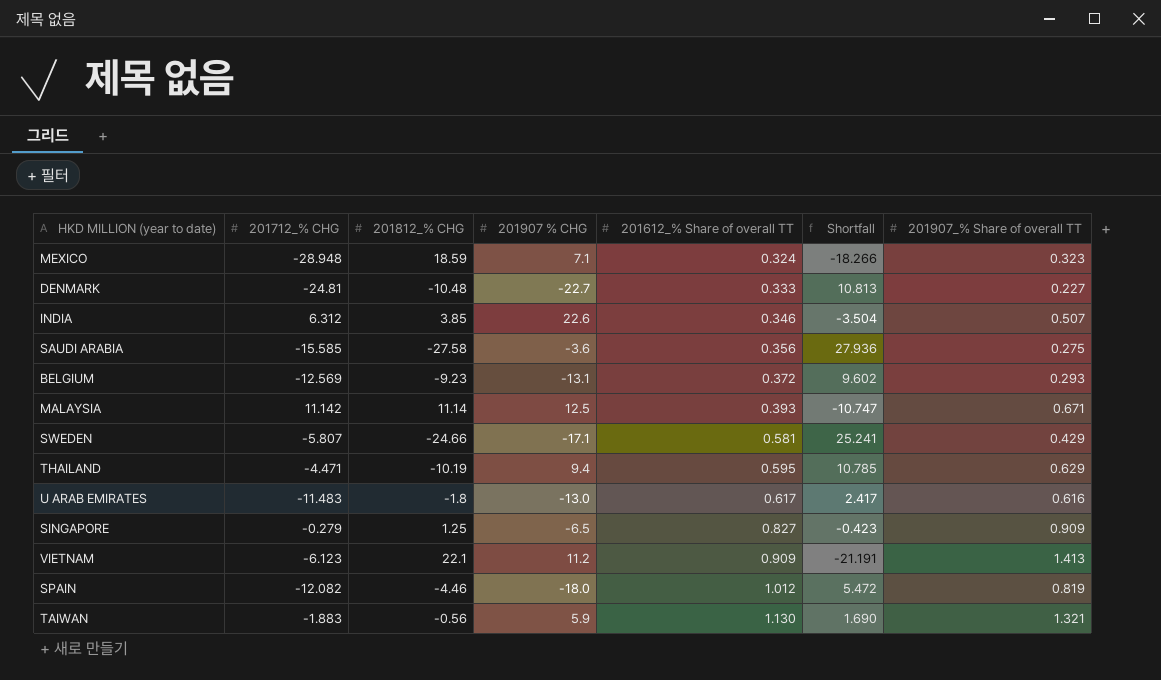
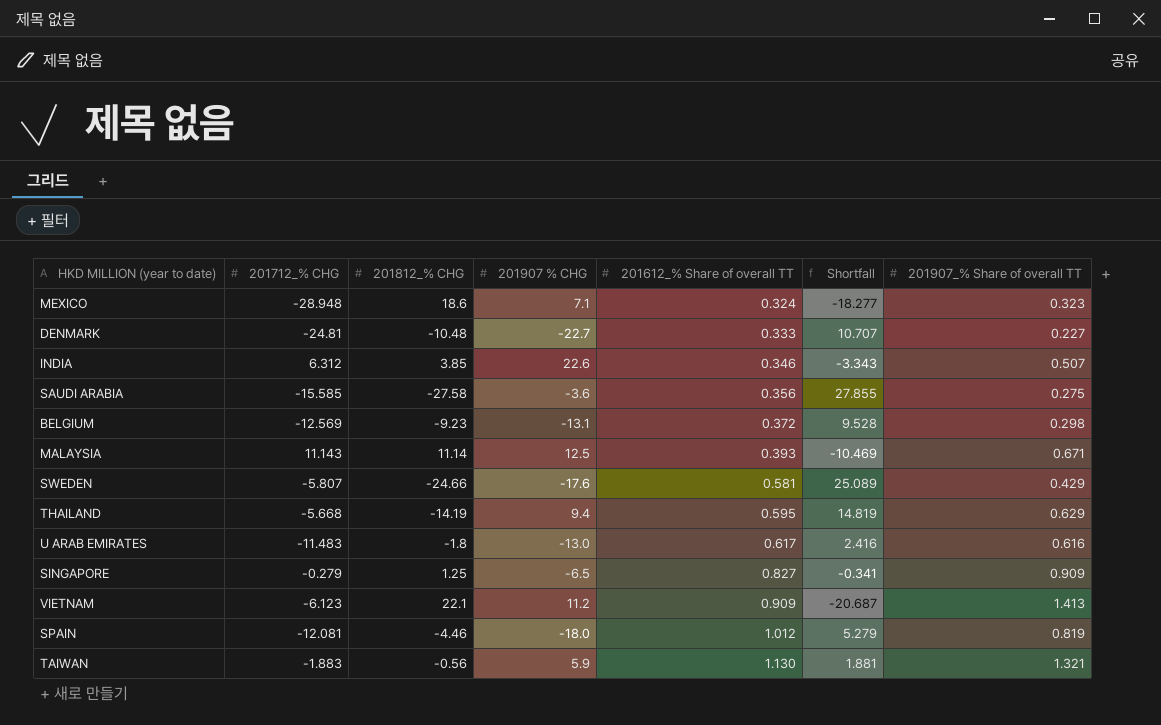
column Shortfall | formula: [201612_% Share of overall TT] - [201812_% CHG] -> [201907_% Share of overall TT] - [201812_% CHG]
MEXICO | 201812_% CHG: 18.59 -> 18.6
BELGIUM | 201907_% Share of overall TT: 0.293 -> 0.298
MALAYSIA | 201712_% CHG: 11.142 -> 11.143
SWEDEN | 201907 % CHG: -17.1 -> -17.6
THAILAND | 201712_% CHG: -4.471 -> -5.668
THAILAND | 201812_% CHG: -10.19 -> -14.19
SPAIN | 201712_% CHG: -12.082 -> -12.081

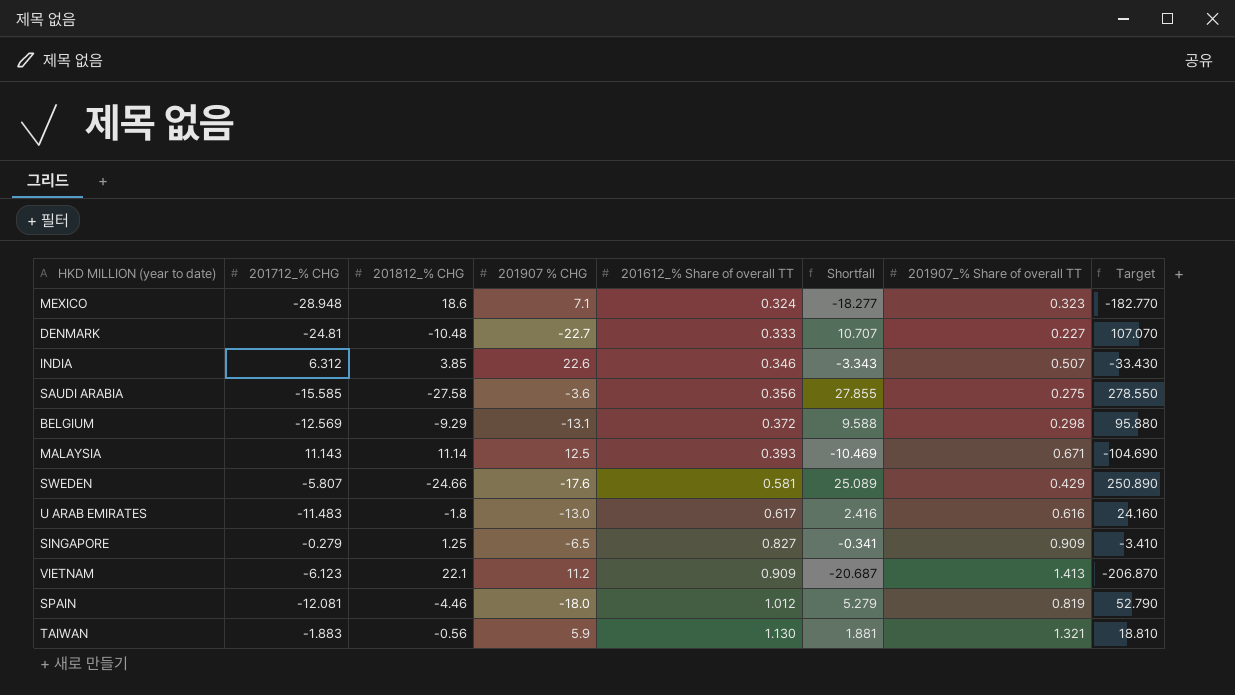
column Target | formula: none -> [Shortfall] * 10
row THAILAND: -5.668 | -14.19 | 9.4 | 0.595 | 14.819 | 0.629 -> none
BELGIUM | 201812_% CHG: -9.23 -> -9.29
BELGIUM | Shortfall: 9.528 -> 9.588

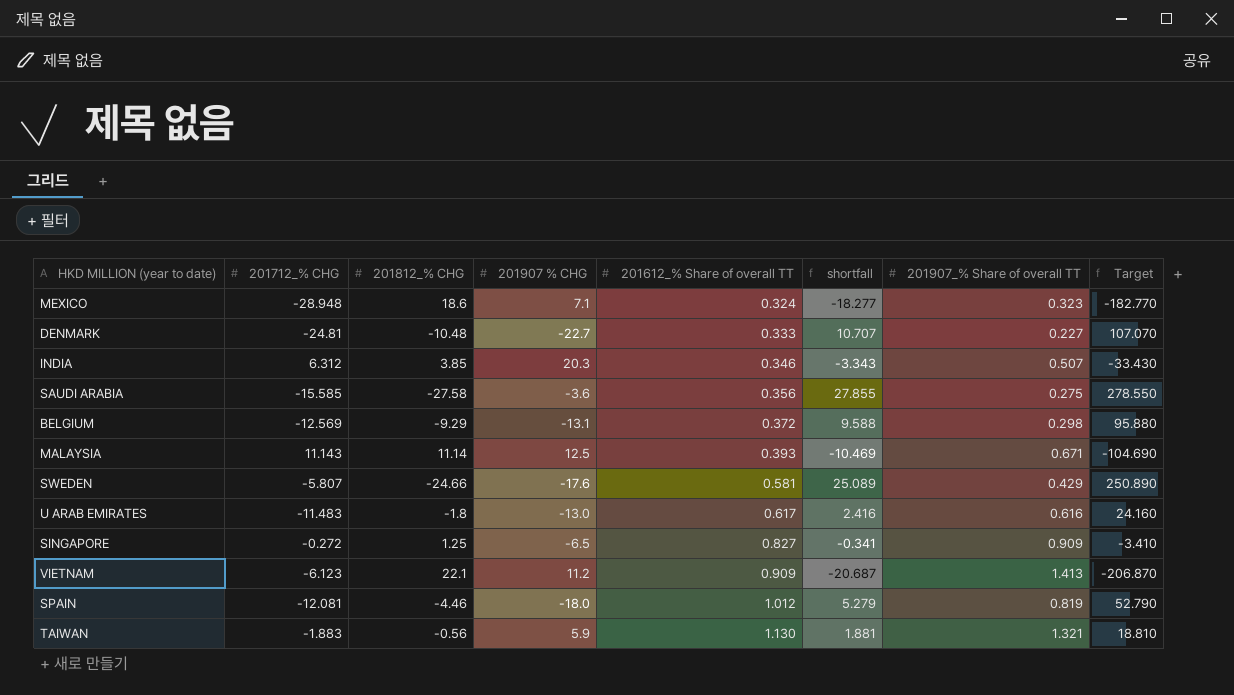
column name: Shortfall -> shortfall
INDIA | 201907 % CHG: 22.6 -> 20.3
SINGAPORE | 201712_% CHG: -0.279 -> -0.272

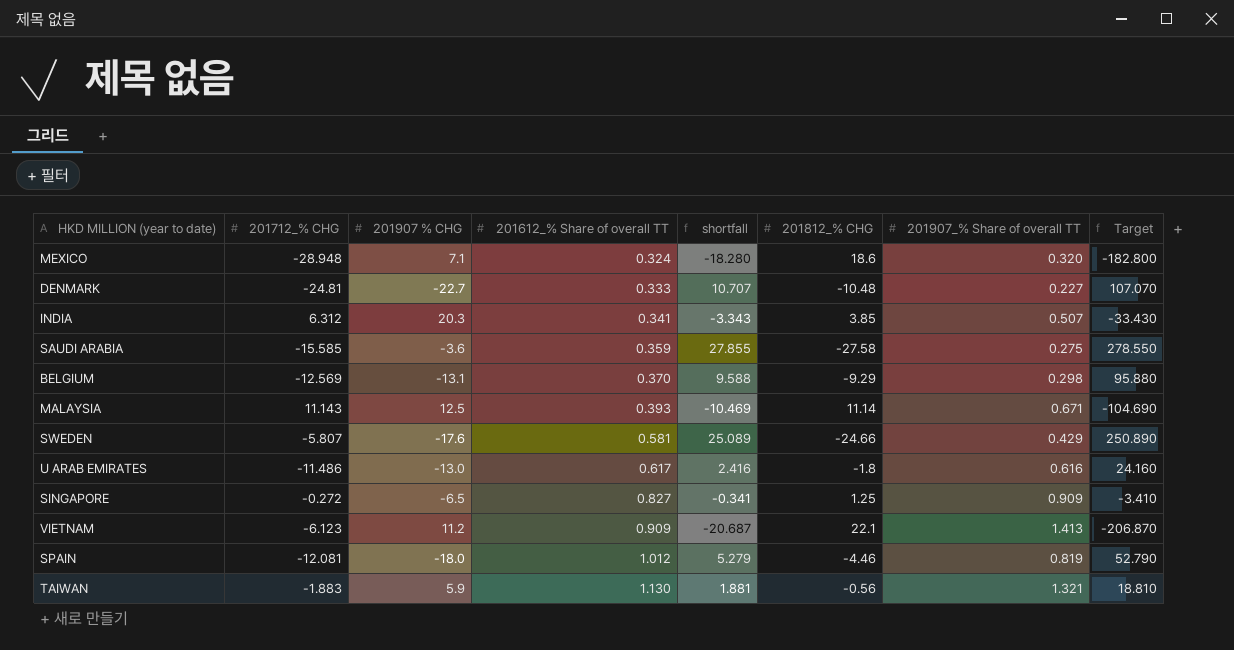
column 201812_% CHG | position: 3 -> 6
MEXICO | shortfall: -18.277 -> -18.280
MEXICO | 201907_% Share of overall TT: 0.323 -> 0.320
MEXICO | Target: -182.770 -> -182.800
INDIA | 201612_% Share of overall TT: 0.346 -> 0.341
SAUDI ARABIA | 201612_% Share of overall TT: 0.356 -> 0.359
BELGIUM | 201612_% Share of overall TT: 0.372 -> 0.370
U ARAB EMIRATES | 201712_% CHG: -11.483 -> -11.486

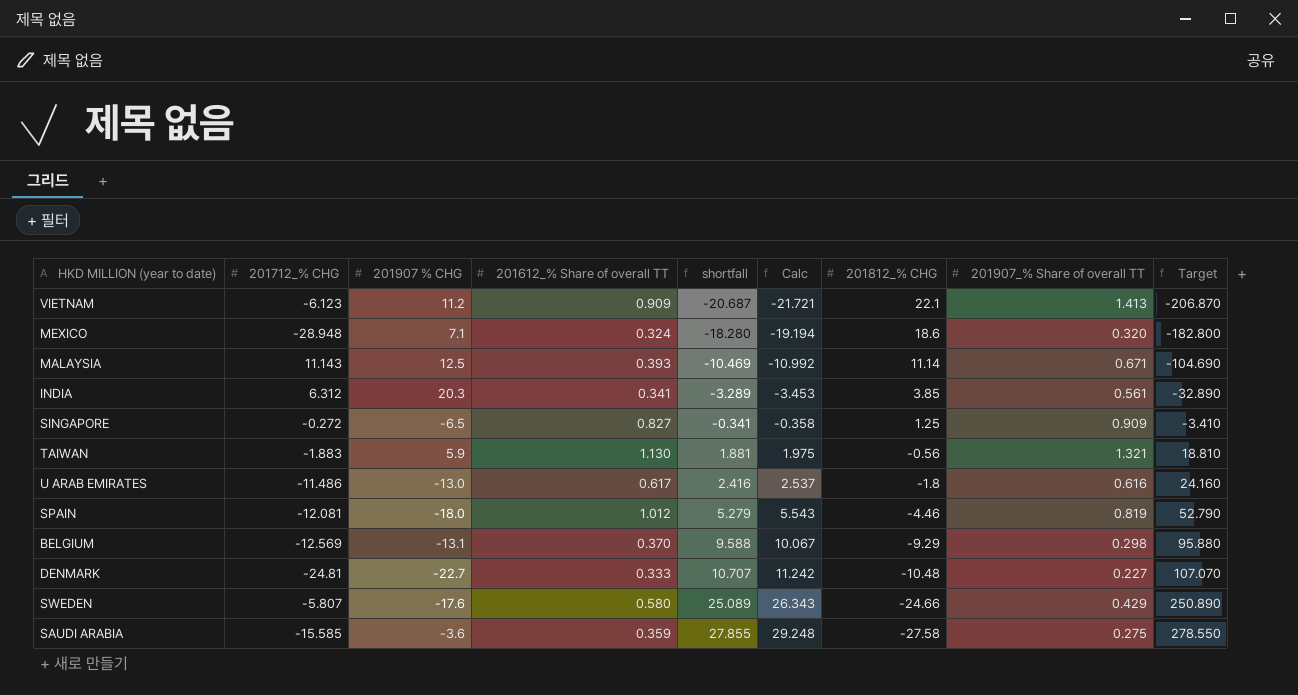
row order: 201612_% Share of overall TT ascending -> shortfall ascending
column Calc | formula: none -> [shortfall] * 1.05
INDIA | shortfall: -3.343 -> -3.289
INDIA | 201907_% Share of overall TT: 0.507 -> 0.561
INDIA | Target: -33.430 -> -32.890
SWEDEN | 201612_% Share of overall TT: 0.581 -> 0.580

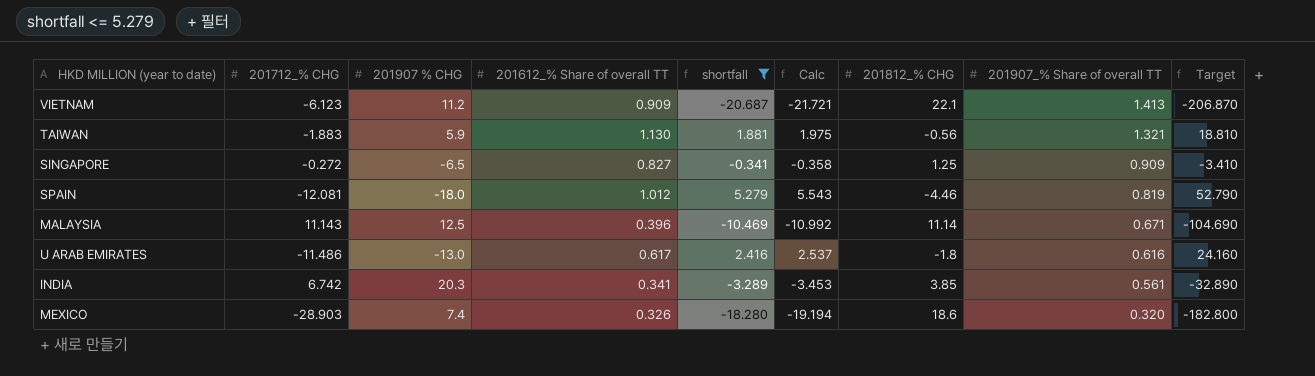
filter: none -> shortfall <= 5.279
row order: shortfall ascending -> 201907_% Share of overall TT descending
MALAYSIA | 201612_% Share of overall TT: 0.393 -> 0.396
INDIA | 201712_% CHG: 6.312 -> 6.742
MEXICO | 201712_% CHG: -28.948 -> -28.903
MEXICO | 201907 % CHG: 7.1 -> 7.4
MEXICO | 201612_% Share of overall TT: 0.324 -> 0.326

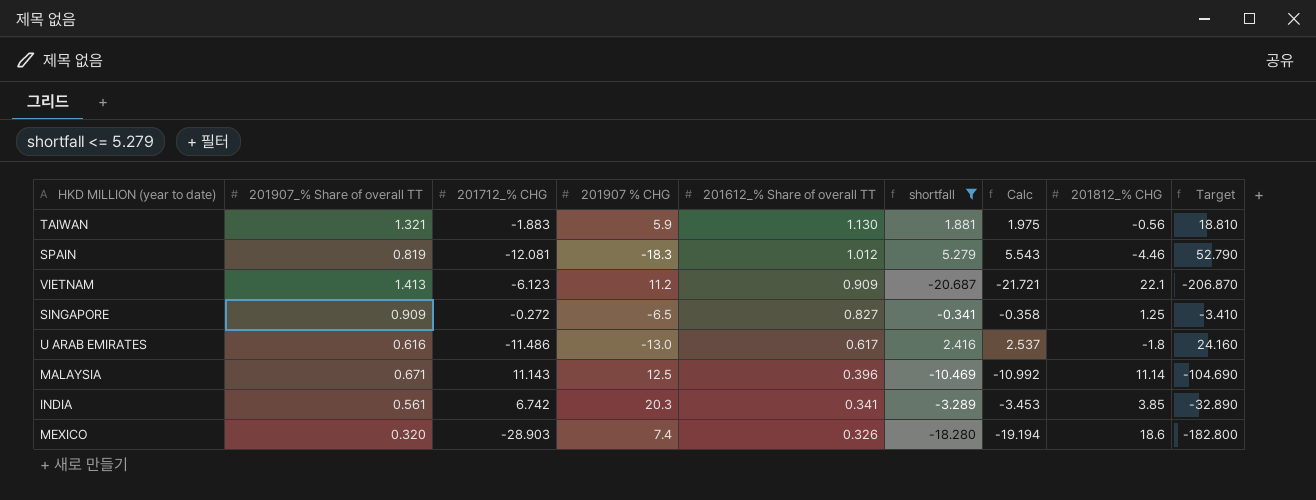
row order: 201907_% Share of overall TT descending -> 201612_% Share of overall TT descending
column 201907_% Share of overall TT | position: 8 -> 2
SPAIN | 201907 % CHG: -18.0 -> -18.3

